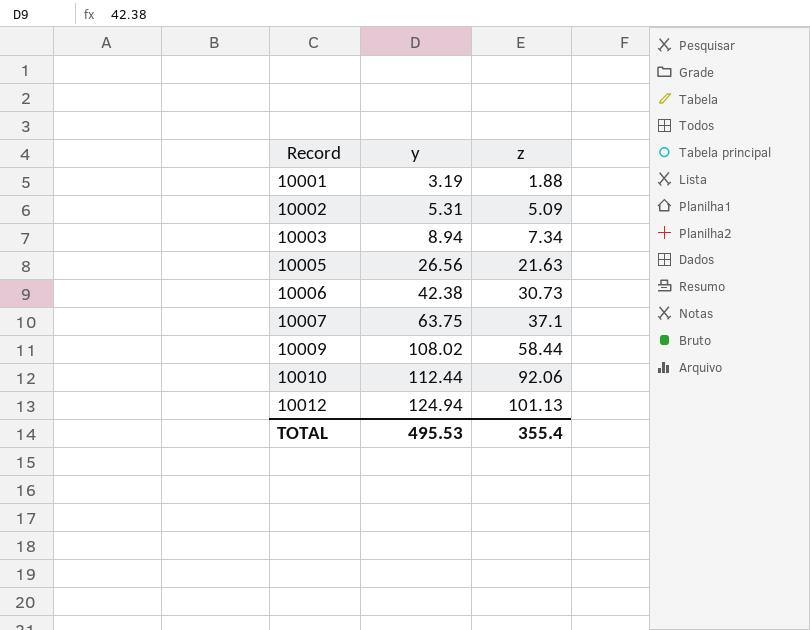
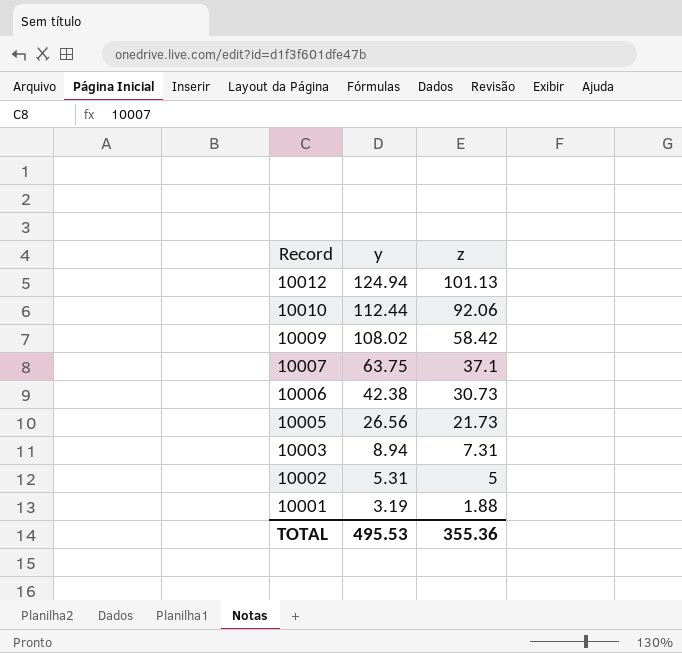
row order: Record ascending -> Record descending
10009 | z: 58.44 -> 58.42
10005 | z: 21.63 -> 21.73
10003 | z: 7.34 -> 7.31
10002 | z: 5.09 -> 5
TOTAL | z: 355.4 -> 355.36

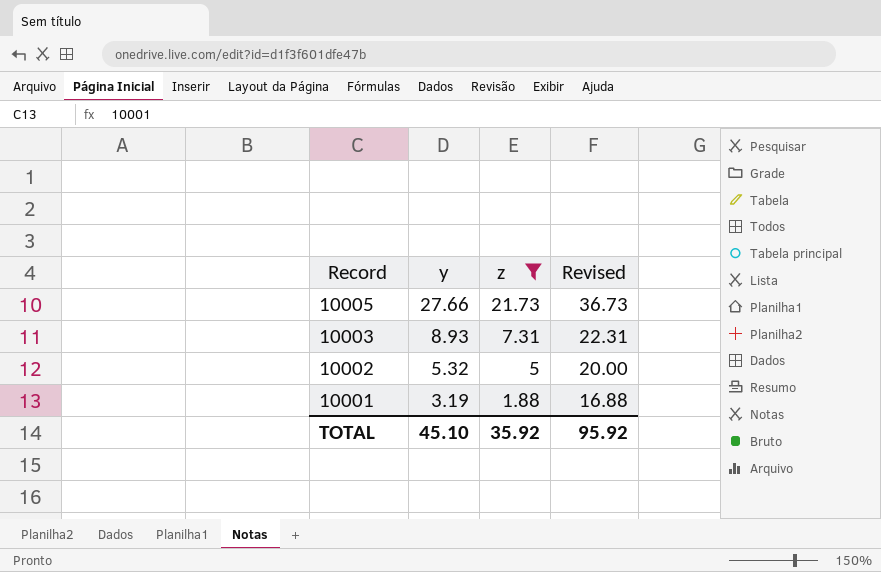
filter: none -> z <= 21.73
column Revised | formula: none -> [z] + 15
10005 | y: 26.56 -> 27.66
10003 | y: 8.94 -> 8.93
10002 | y: 5.31 -> 5.32
TOTAL | y: 495.53 -> 45.10
TOTAL | z: 355.36 -> 35.92

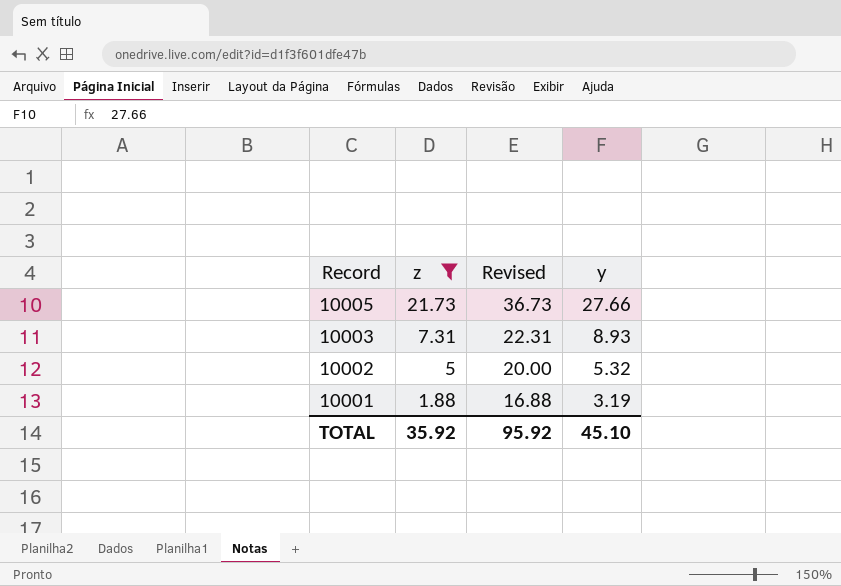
column y | position: 2 -> 4

